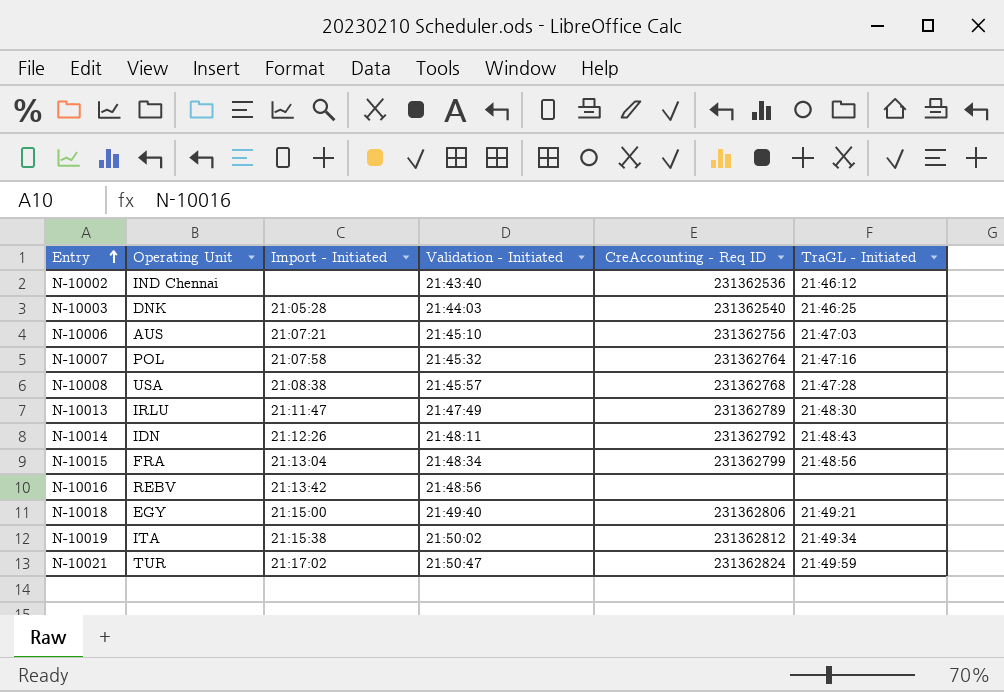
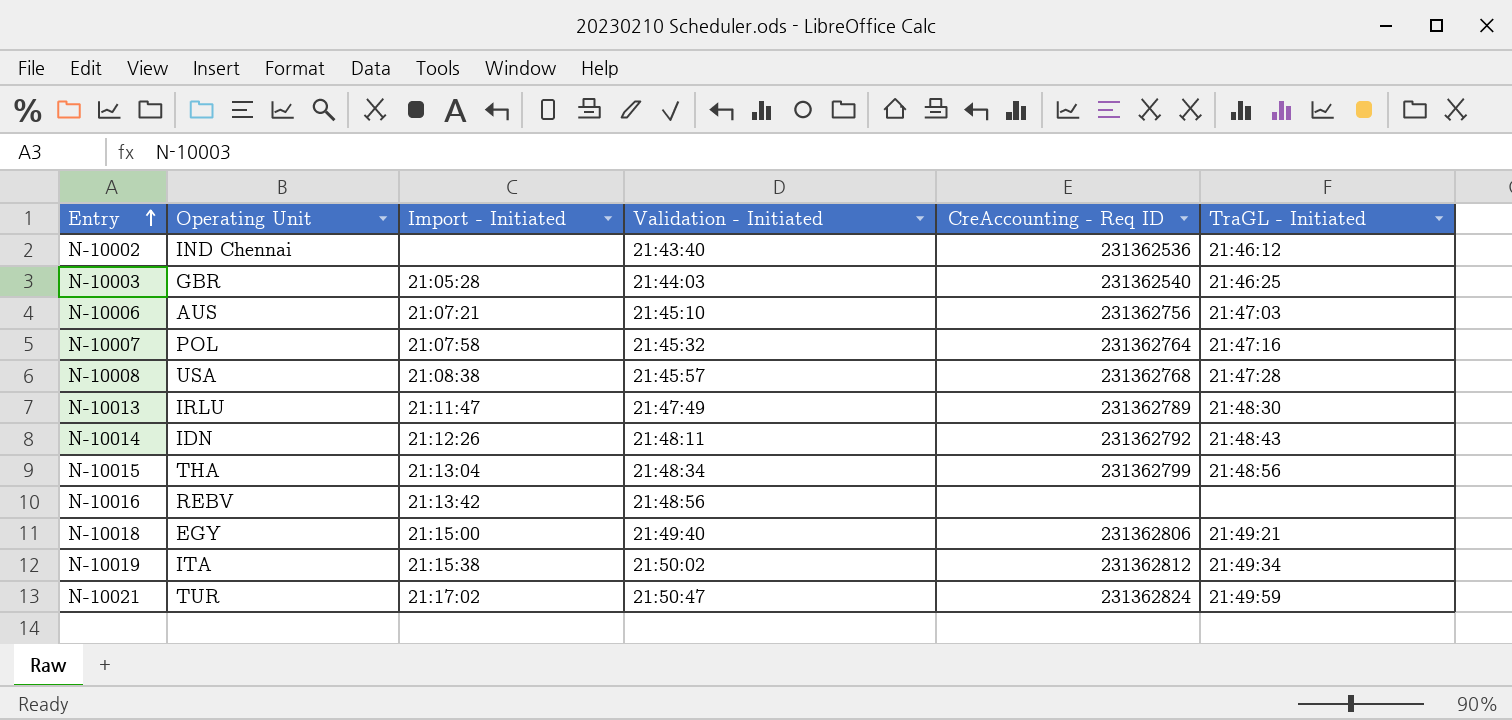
N-10003 | Operating Unit: DNK -> GBR
N-10015 | Operating Unit: FRA -> THA

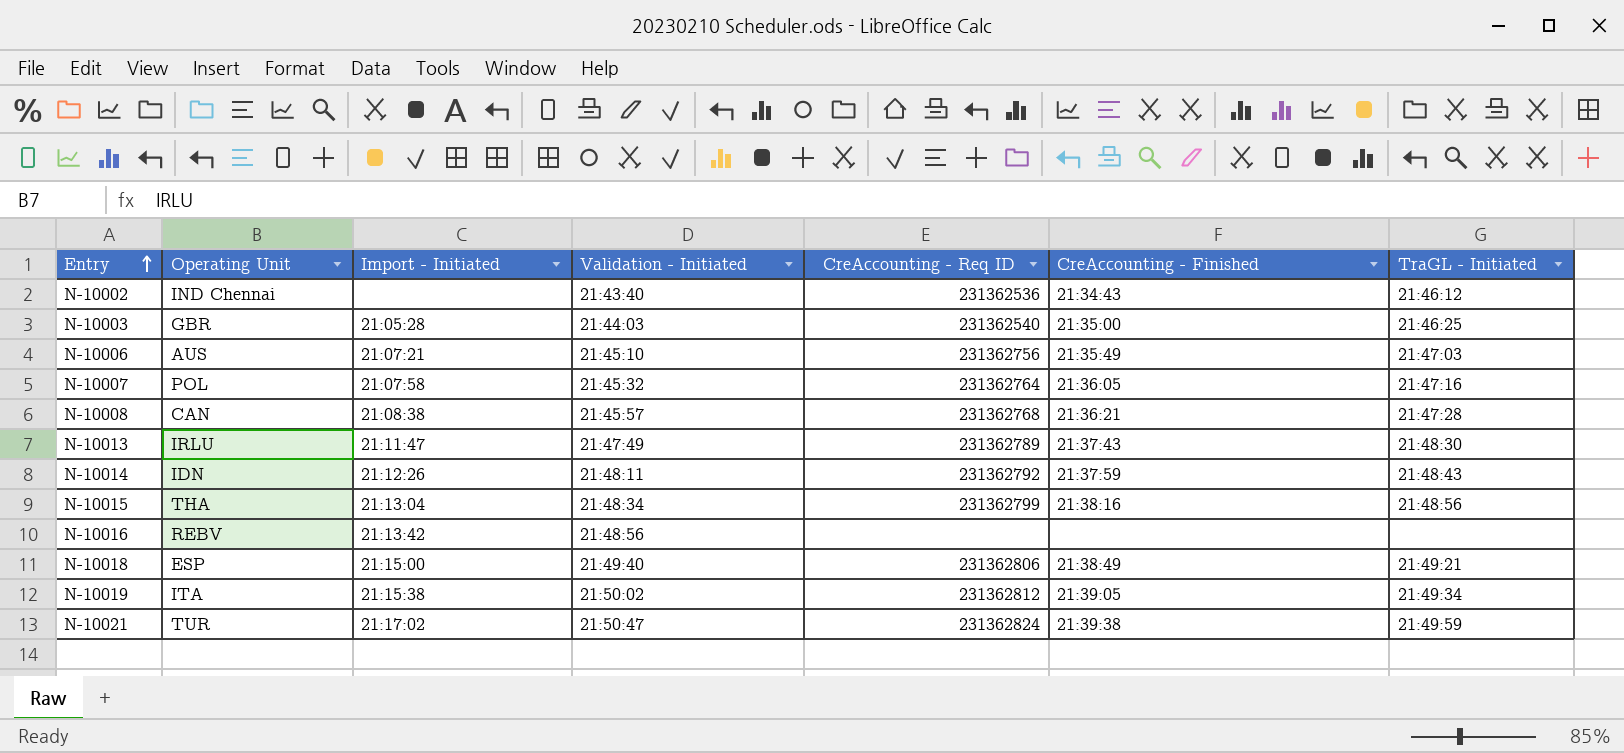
column CreAccounting - Finished | position: none -> 6
N-10008 | Operating Unit: USA -> CAN
N-10018 | Operating Unit: EGY -> ESP

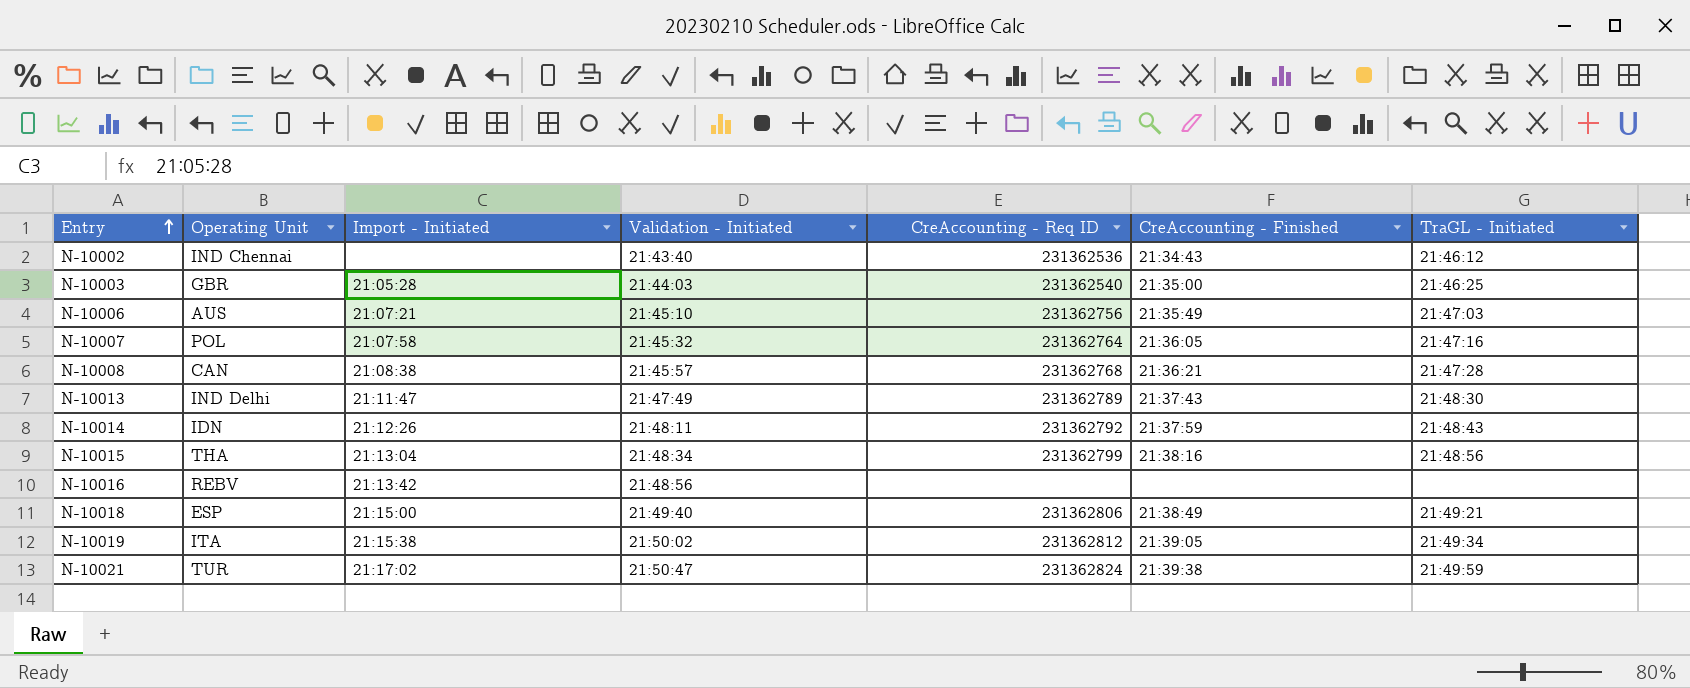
N-10013 | Operating Unit: IRLU -> IND Delhi

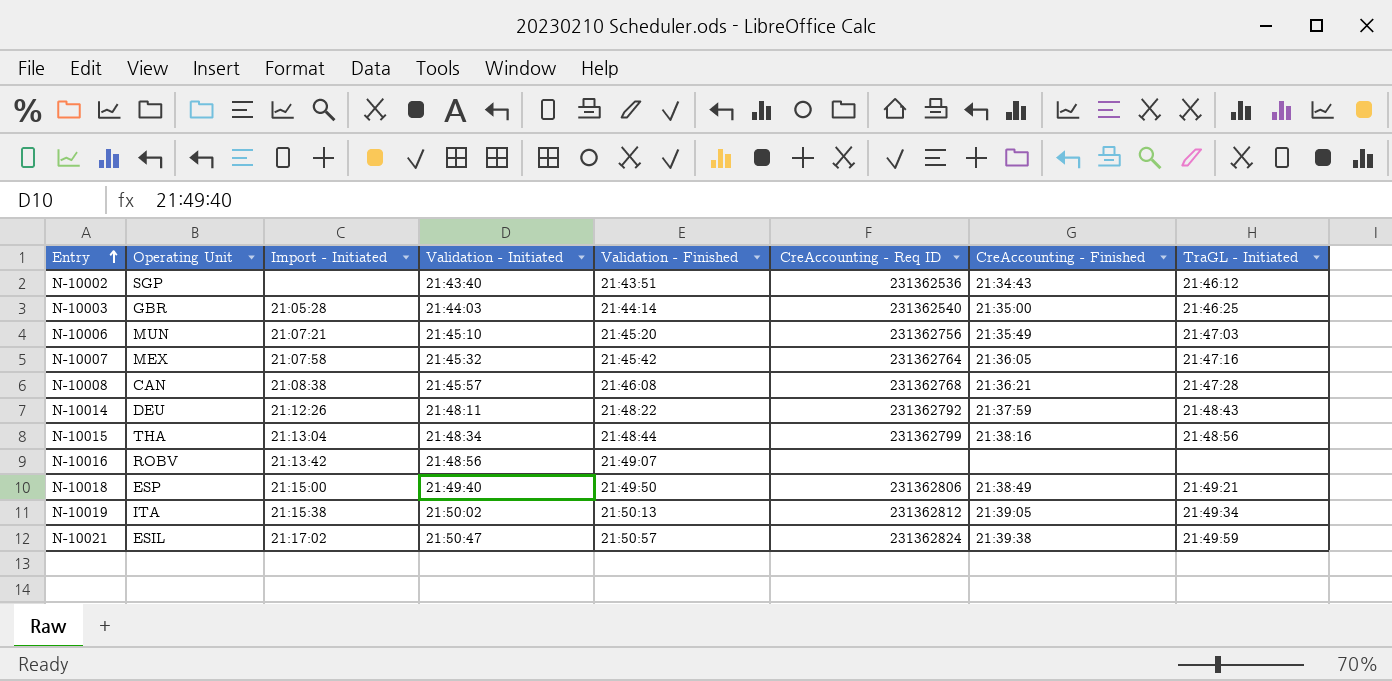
column Validation - Finished | position: none -> 5
row N-10013: IND Delhi | 21:11:47 | 21:47:49 | 231362789 | 21:37:43 | 21:48:30 -> none
N-10002 | Operating Unit: IND Chennai -> SGP
N-10006 | Operating Unit: AUS -> MUN
N-10007 | Operating Unit: POL -> MEX
N-10014 | Operating Unit: IDN -> DEU
N-10016 | Operating Unit: REBV -> ROBV
N-10021 | Operating Unit: TUR -> ESIL

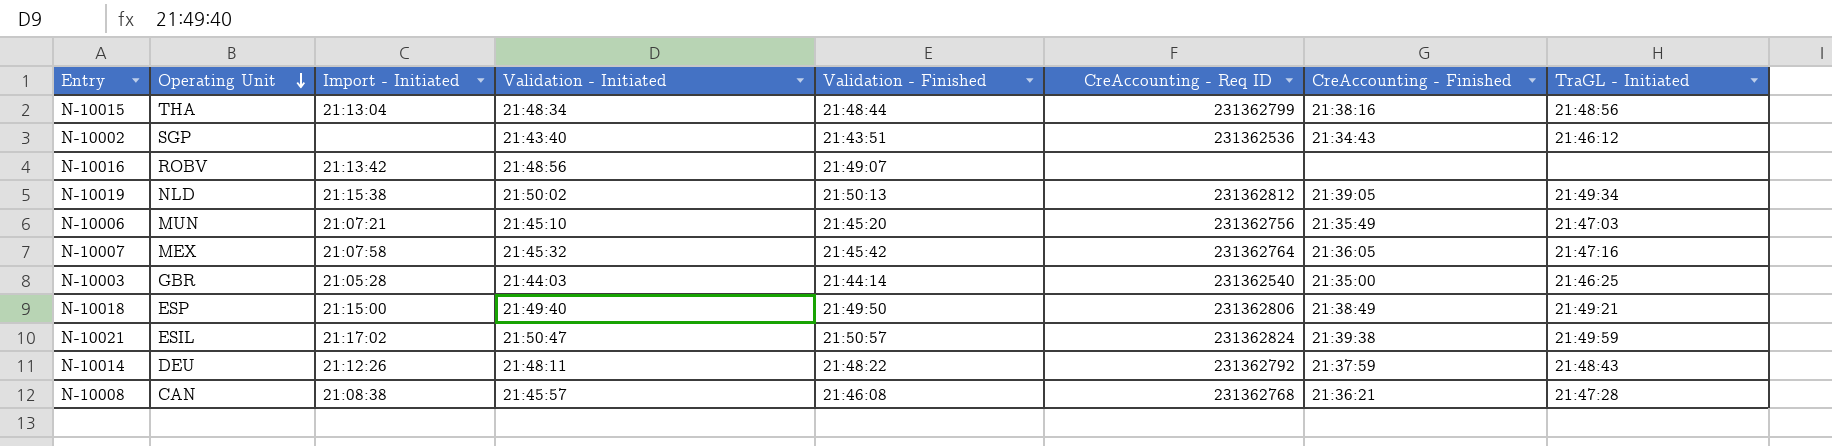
row order: Entry ascending -> Operating Unit descending
N-10019 | Operating Unit: ITA -> NLD

